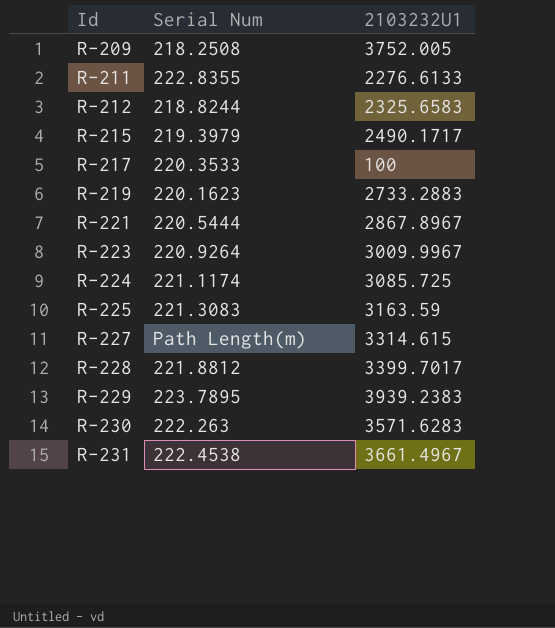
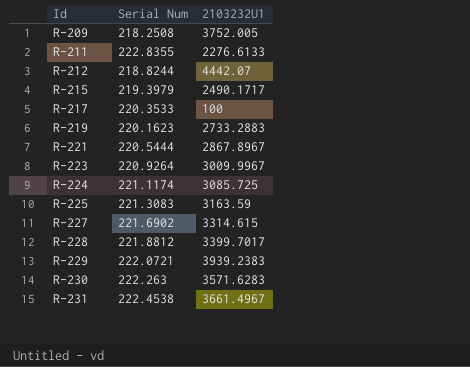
R-212 | 2103232U1: 2325.6583 -> 4442.07
R-227 | Serial Num: Path Length(m) -> 221.6902
R-229 | Serial Num: 223.7895 -> 222.0721

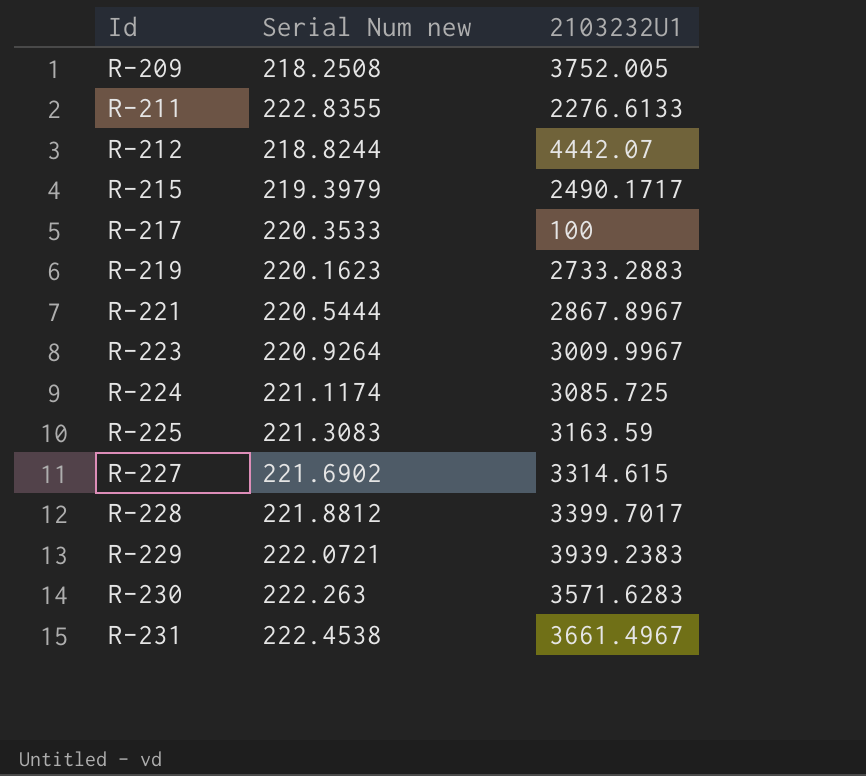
column name: Serial Num -> Serial Num new

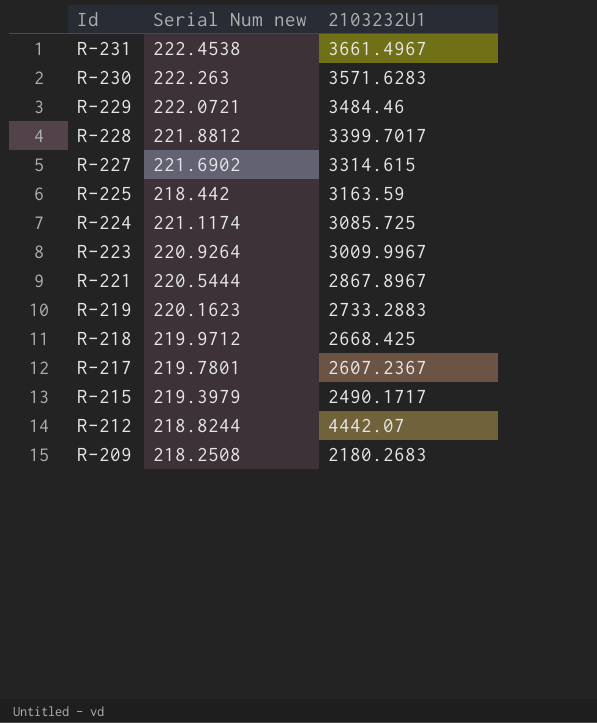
row order: Id ascending -> Id descending
row R-211: 222.8355 | 2276.6133 -> none
R-229 | 2103232U1: 3939.2383 -> 3484.46
R-225 | Serial Num new: 221.3083 -> 218.442
row R-218: none -> 219.9712 | 2668.425
R-217 | Serial Num new: 220.3533 -> 219.7801
R-217 | 2103232U1: 100 -> 2607.2367
R-209 | 2103232U1: 3752.005 -> 2180.2683

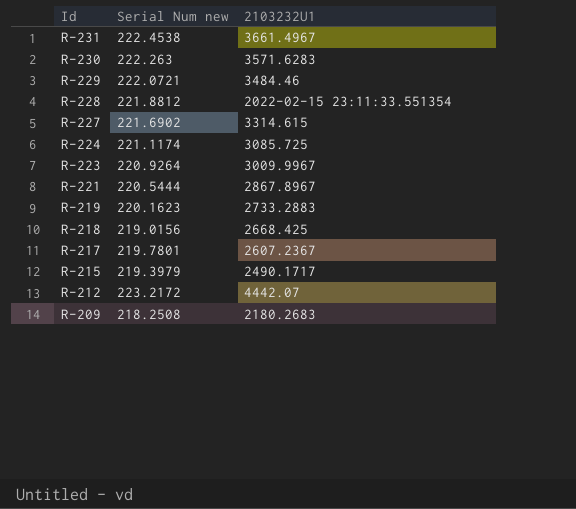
row R-225: 218.442 | 3163.59 -> none
R-228 | 2103232U1: 3399.7017 -> 2022-02-15 23:11:33.551354
R-218 | Serial Num new: 219.9712 -> 219.0156
R-212 | Serial Num new: 218.8244 -> 223.2172

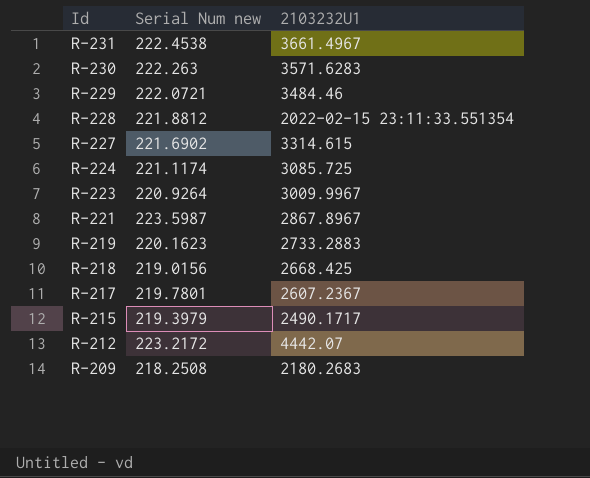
R-221 | Serial Num new: 220.5444 -> 223.5987

